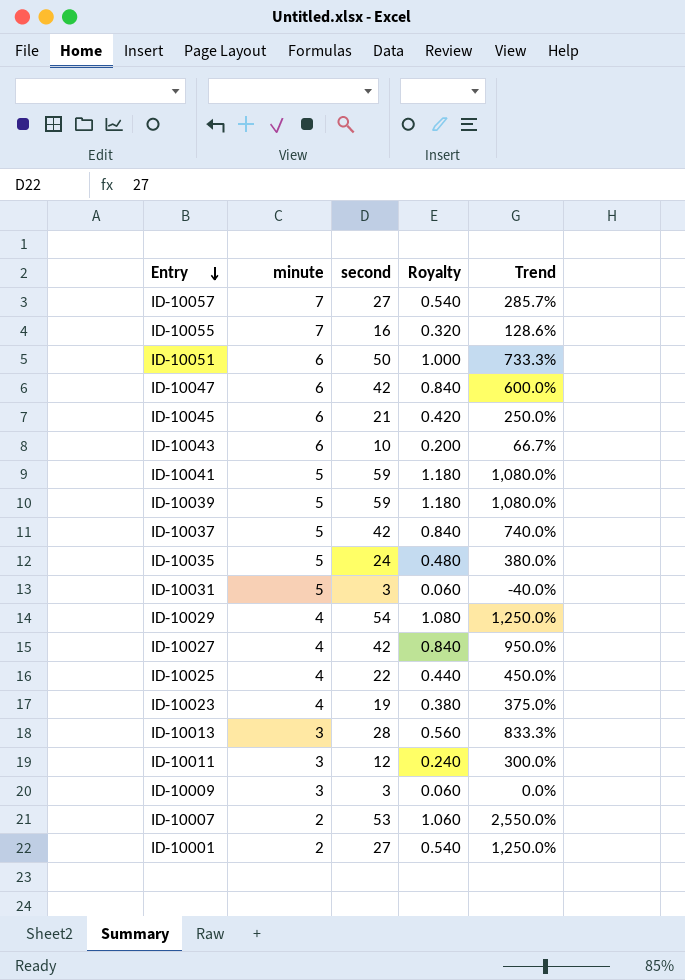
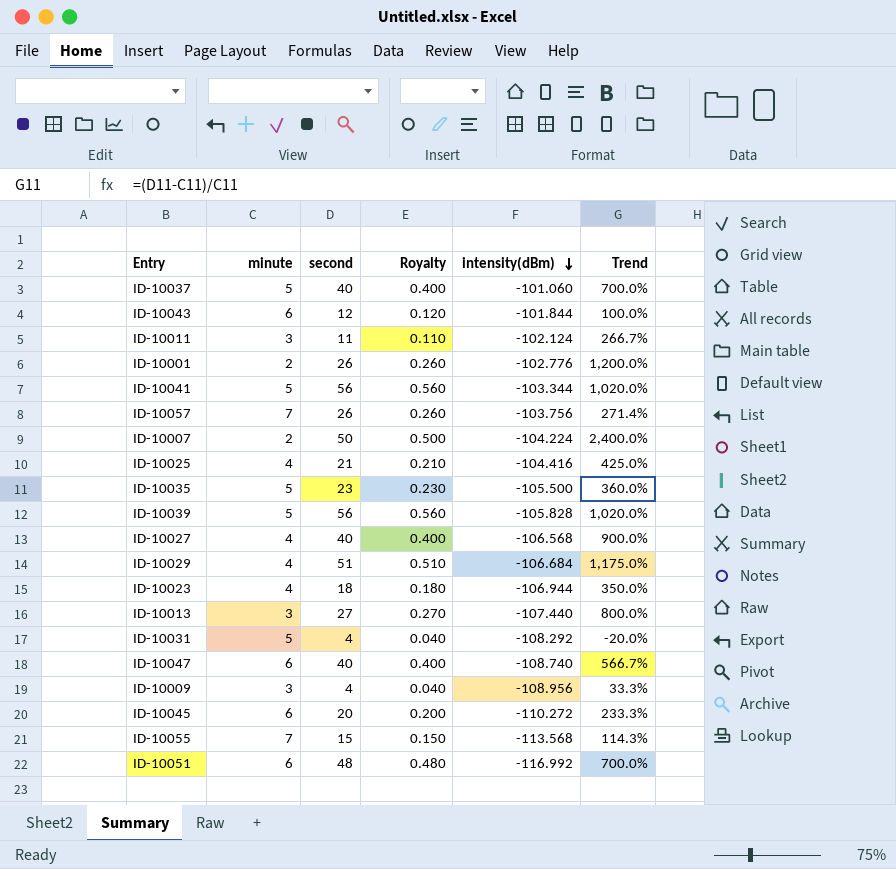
row order: Entry descending -> intensity(dBm) descending
column Royalty | formula: [second] * 0.02 -> [second] * 0.01
column intensity(dBm) | position: none -> 5
ID-10037 | second: 42 -> 40
ID-10037 | Trend: 740.0% -> 700.0%
ID-10043 | second: 10 -> 12
ID-10043 | Trend: 66.7% -> 100.0%
ID-10011 | second: 12 -> 11
ID-10011 | Trend: 300.0% -> 266.7%
ID-10001 | second: 27 -> 26
ID-10001 | Trend: 1,250.0% -> 1,200.0%
ID-10041 | second: 59 -> 56
ID-10041 | Trend: 1,080.0% -> 1,020.0%
ID-10057 | second: 27 -> 26
ID-10057 | Trend: 285.7% -> 271.4%
ID-10007 | second: 53 -> 50
ID-10007 | Trend: 2,550.0% -> 2,400.0%
ID-10025 | second: 22 -> 21
ID-10025 | Trend: 450.0% -> 425.0%
ID-10035 | second: 24 -> 23
ID-10035 | Trend: 380.0% -> 360.0%
ID-10039 | second: 59 -> 56
ID-10039 | Trend: 1,080.0% -> 1,020.0%
ID-10027 | second: 42 -> 40
ID-10027 | Trend: 950.0% -> 900.0%
ID-10029 | second: 54 -> 51
ID-10029 | Trend: 1,250.0% -> 1,175.0%
ID-10023 | second: 19 -> 18
ID-10023 | Trend: 375.0% -> 350.0%
ID-10013 | second: 28 -> 27
ID-10013 | Trend: 833.3% -> 800.0%
ID-10031 | second: 3 -> 4
ID-10031 | Trend: -40.0% -> -20.0%
ID-10047 | second: 42 -> 40
ID-10047 | Trend: 600.0% -> 566.7%
ID-10009 | second: 3 -> 4
ID-10009 | Trend: 0.0% -> 33.3%
ID-10045 | second: 21 -> 20
ID-10045 | Trend: 250.0% -> 233.3%
ID-10055 | second: 16 -> 15
ID-10055 | Trend: 128.6% -> 114.3%
ID-10051 | second: 50 -> 48
ID-10051 | Trend: 733.3% -> 700.0%

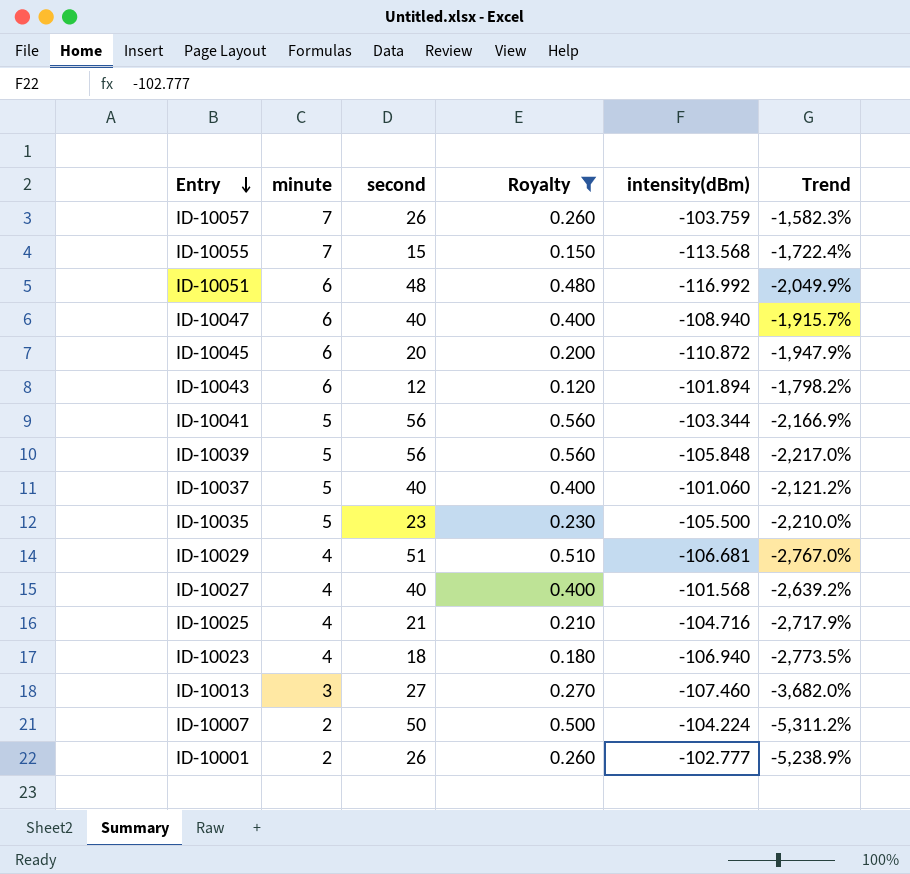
filter: none -> Royalty >= 0.120
row order: intensity(dBm) descending -> Entry descending
column Trend | formula: ([second] - [minute]) / [minute] -> ([intensity(dBm)] - [minute]) / [minute]
ID-10057 | intensity(dBm): -103.756 -> -103.759
ID-10047 | intensity(dBm): -108.740 -> -108.940
ID-10045 | intensity(dBm): -110.272 -> -110.872
ID-10043 | intensity(dBm): -101.844 -> -101.894
ID-10039 | intensity(dBm): -105.828 -> -105.848
ID-10029 | intensity(dBm): -106.684 -> -106.681
ID-10027 | intensity(dBm): -106.568 -> -101.568
ID-10025 | intensity(dBm): -104.416 -> -104.716
ID-10023 | intensity(dBm): -106.944 -> -106.940
ID-10013 | intensity(dBm): -107.440 -> -107.460
ID-10001 | intensity(dBm): -102.776 -> -102.777

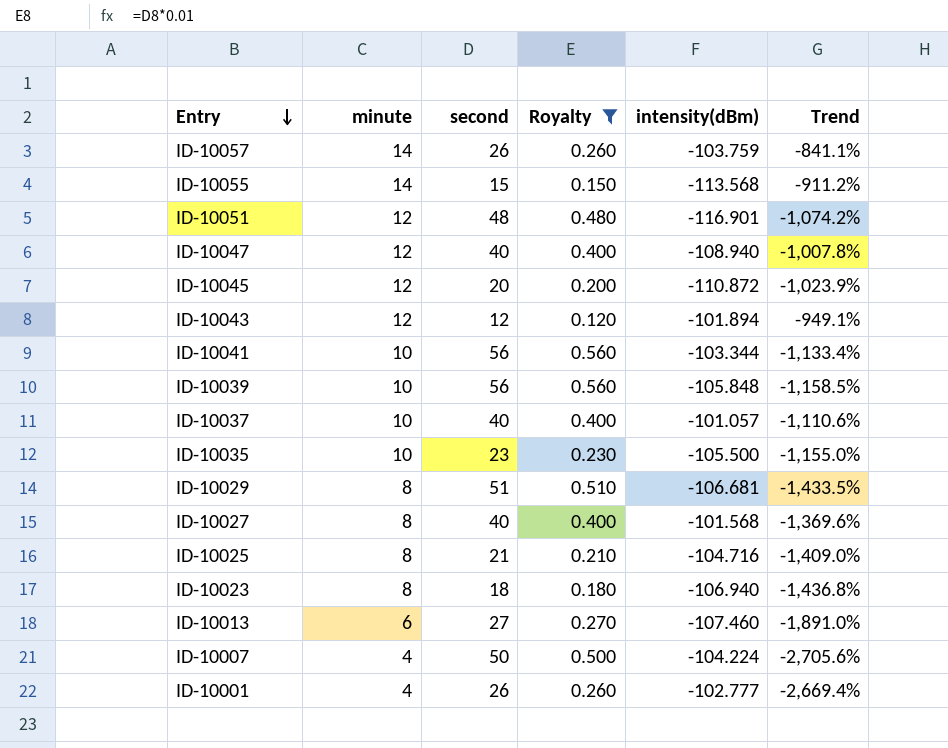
ID-10057 | minute: 7 -> 14
ID-10057 | Trend: -1,582.3% -> -841.1%
ID-10055 | minute: 7 -> 14
ID-10055 | Trend: -1,722.4% -> -911.2%
ID-10051 | minute: 6 -> 12
ID-10051 | intensity(dBm): -116.992 -> -116.901
ID-10051 | Trend: -2,049.9% -> -1,074.2%
ID-10047 | minute: 6 -> 12
ID-10047 | Trend: -1,915.7% -> -1,007.8%
ID-10045 | minute: 6 -> 12
ID-10045 | Trend: -1,947.9% -> -1,023.9%
ID-10043 | minute: 6 -> 12
ID-10043 | Trend: -1,798.2% -> -949.1%
ID-10041 | minute: 5 -> 10
ID-10041 | Trend: -2,166.9% -> -1,133.4%
ID-10039 | minute: 5 -> 10
ID-10039 | Trend: -2,217.0% -> -1,158.5%
ID-10037 | minute: 5 -> 10
ID-10037 | intensity(dBm): -101.060 -> -101.057
ID-10037 | Trend: -2,121.2% -> -1,110.6%
ID-10035 | minute: 5 -> 10
ID-10035 | Trend: -2,210.0% -> -1,155.0%
ID-10029 | minute: 4 -> 8
ID-10029 | Trend: -2,767.0% -> -1,433.5%
ID-10027 | minute: 4 -> 8
ID-10027 | Trend: -2,639.2% -> -1,369.6%
ID-10025 | minute: 4 -> 8
ID-10025 | Trend: -2,717.9% -> -1,409.0%
ID-10023 | minute: 4 -> 8
ID-10023 | Trend: -2,773.5% -> -1,436.8%
ID-10013 | minute: 3 -> 6
ID-10013 | Trend: -3,682.0% -> -1,891.0%
ID-10007 | minute: 2 -> 4
ID-10007 | Trend: -5,311.2% -> -2,705.6%
ID-10001 | minute: 2 -> 4
ID-10001 | Trend: -5,238.9% -> -2,669.4%

